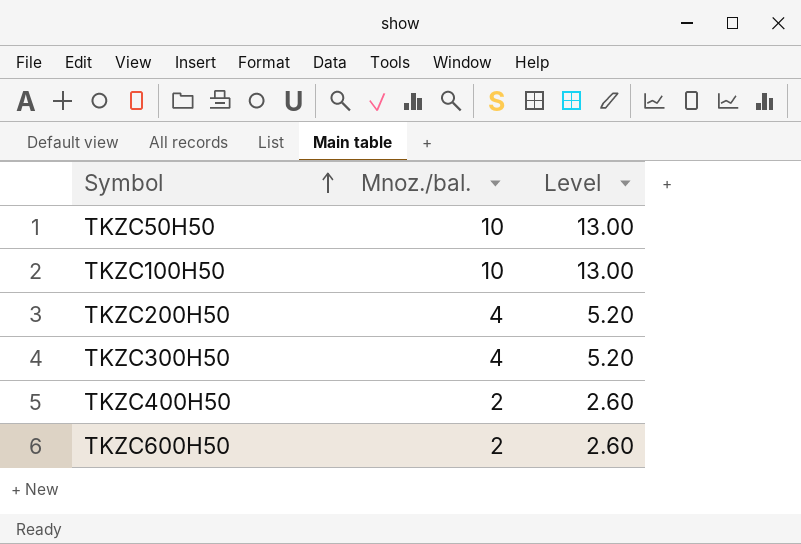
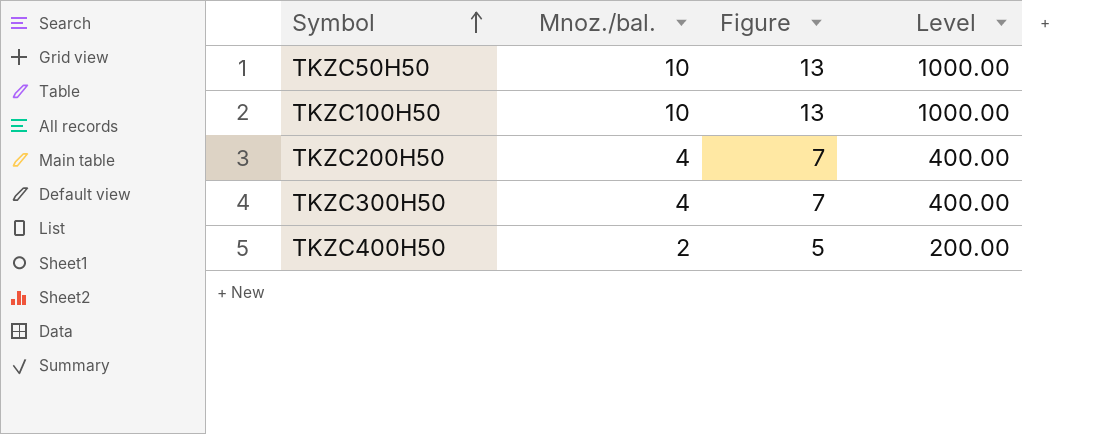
column Figure | formula: none -> [Mnoz./bal.] + 3
column Level | formula: [Mnoz./bal.] * 1.3 -> [Mnoz./bal.] * 100
row TKZC600H50: 2 | 2.60 -> none

